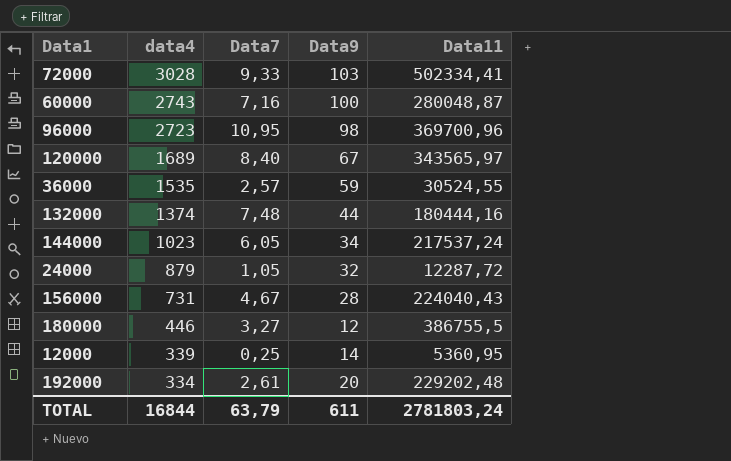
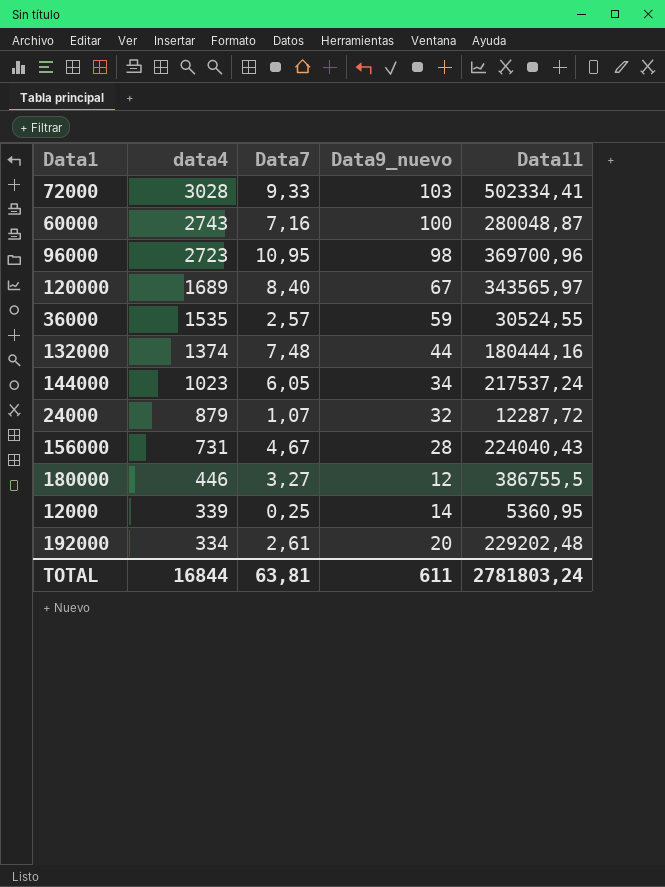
column name: Data9 -> Data9_nuevo
24000 | Data7: 1,05 -> 1,07
TOTAL | Data7: 63,79 -> 63,81

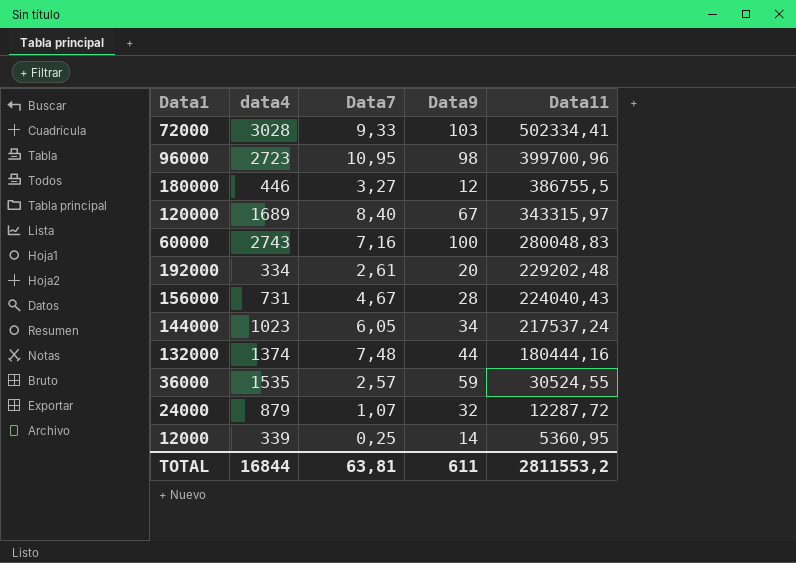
row order: data4 descending -> Data11 descending
column name: Data9_nuevo -> Data9
96000 | Data11: 369700,96 -> 399700,96
120000 | Data11: 343565,97 -> 343315,97
60000 | Data11: 280048,87 -> 280048,83
TOTAL | Data11: 2781803,24 -> 2811553,2

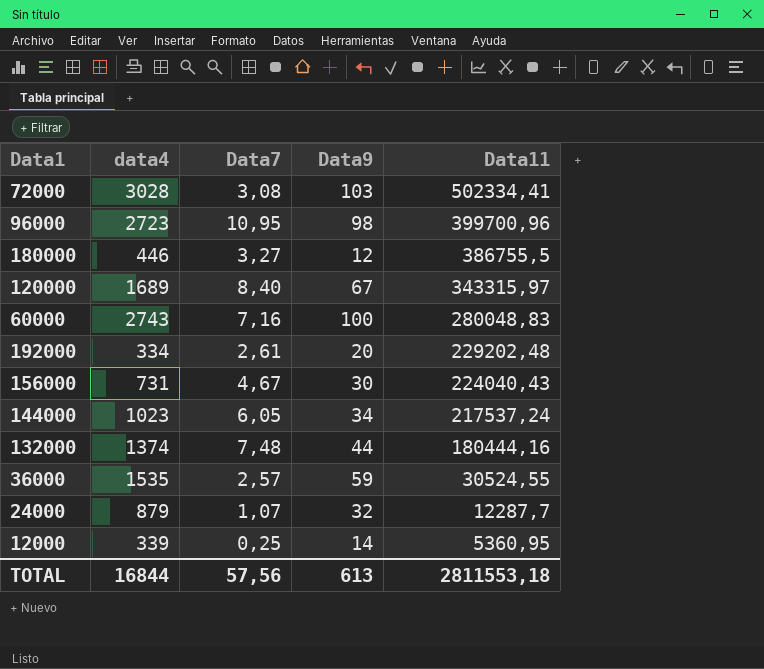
72000 | Data7: 9,33 -> 3,08
156000 | Data9: 28 -> 30
24000 | Data11: 12287,72 -> 12287,7
TOTAL | Data7: 63,81 -> 57,56
TOTAL | Data9: 611 -> 613
TOTAL | Data11: 2811553,2 -> 2811553,18

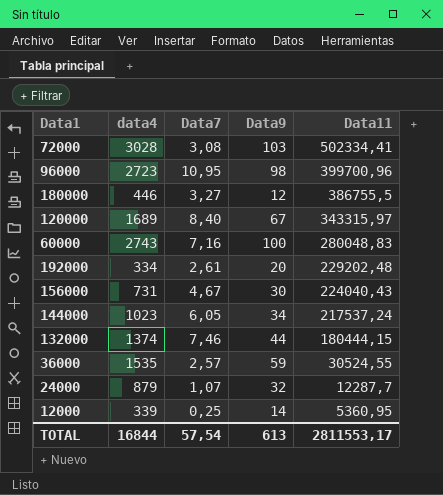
132000 | Data7: 7,48 -> 7,46
132000 | Data11: 180444,16 -> 180444,15
TOTAL | Data7: 57,56 -> 57,54
TOTAL | Data11: 2811553,18 -> 2811553,17

